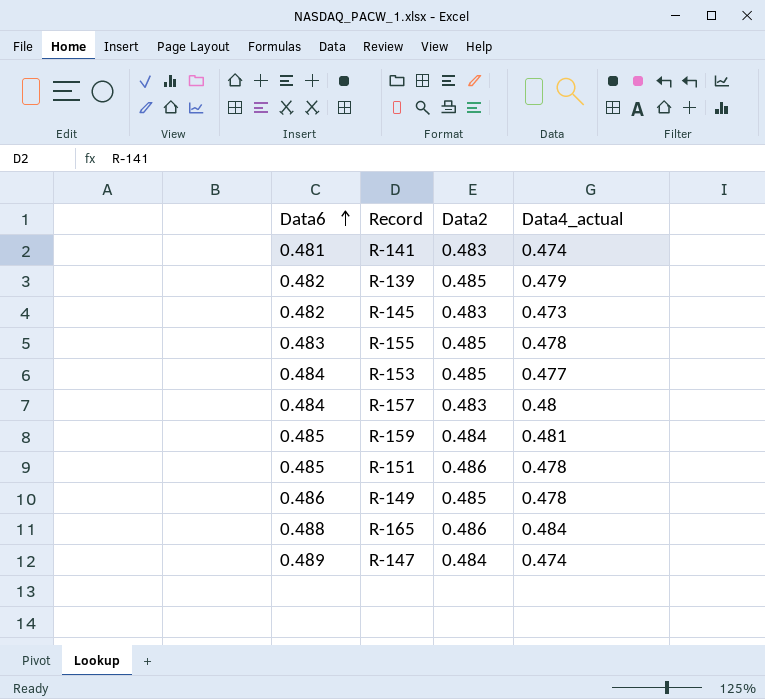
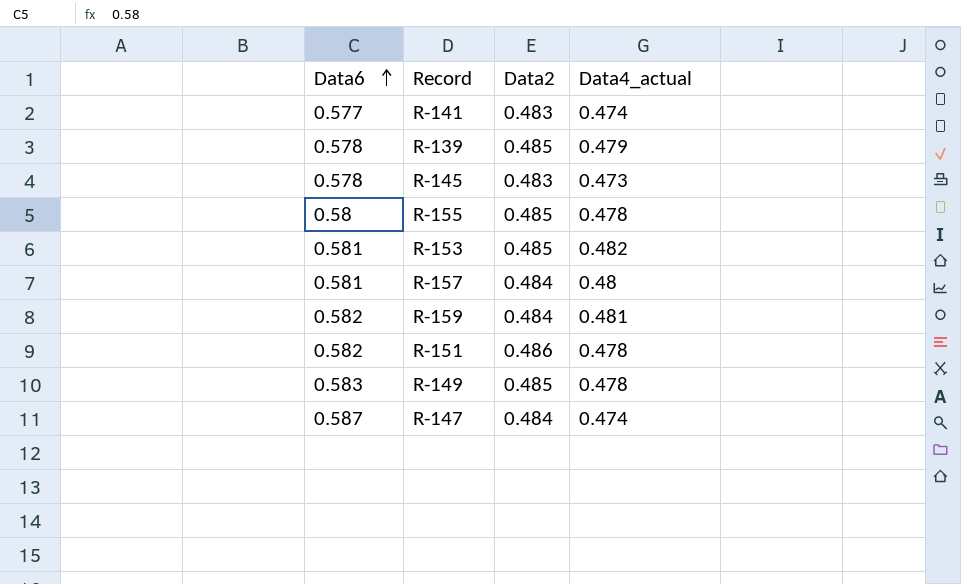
row R-165: 0.488 | 0.486 | 0.484 -> none
R-141 | Data6: 0.481 -> 0.577
R-139 | Data6: 0.482 -> 0.578
R-145 | Data6: 0.482 -> 0.578
R-155 | Data6: 0.483 -> 0.58
R-153 | Data6: 0.484 -> 0.581
R-153 | Data4_actual: 0.477 -> 0.482
R-157 | Data6: 0.484 -> 0.581
R-157 | Data2: 0.483 -> 0.484
R-159 | Data6: 0.485 -> 0.582
R-151 | Data6: 0.485 -> 0.582
R-149 | Data6: 0.486 -> 0.583
R-147 | Data6: 0.489 -> 0.587

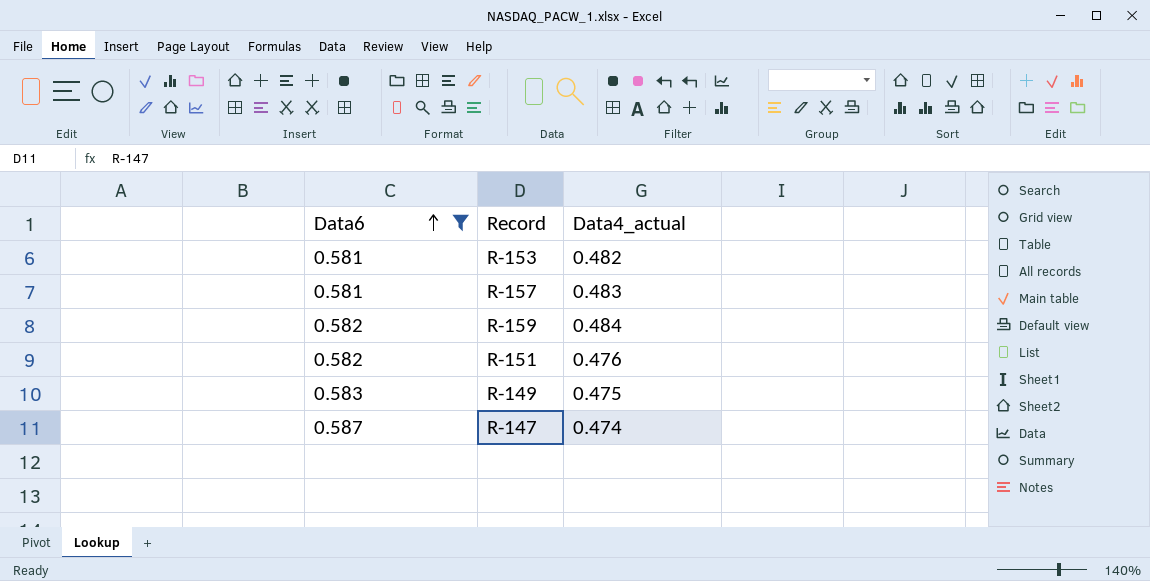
filter: none -> Data6 >= 0.581
column Data2 | position: 3 -> none
R-157 | Data4_actual: 0.48 -> 0.483
R-159 | Data4_actual: 0.481 -> 0.484
R-151 | Data4_actual: 0.478 -> 0.476
R-149 | Data4_actual: 0.478 -> 0.475

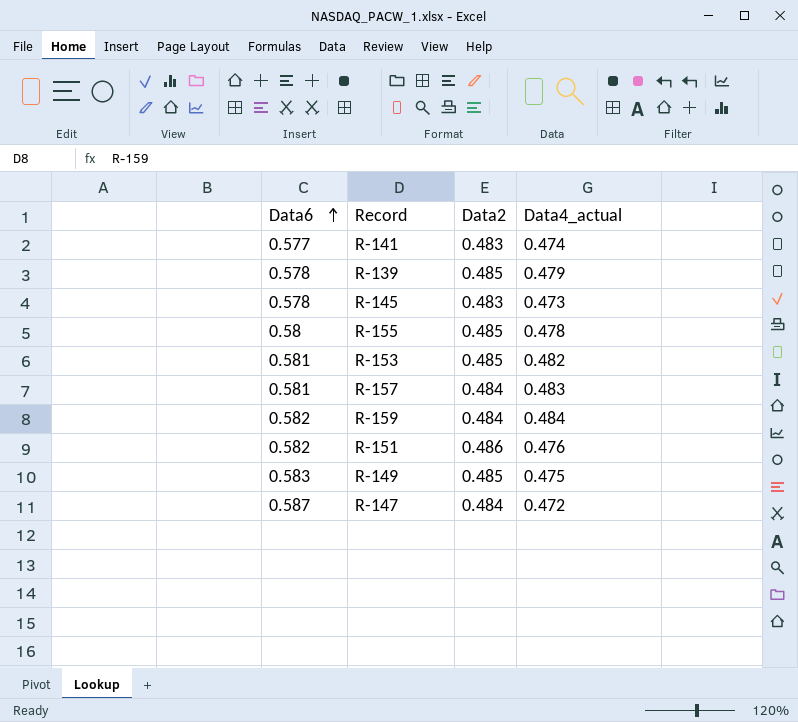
filter: Data6 >= 0.581 -> none
column Data2 | position: none -> 3
R-147 | Data4_actual: 0.474 -> 0.472

